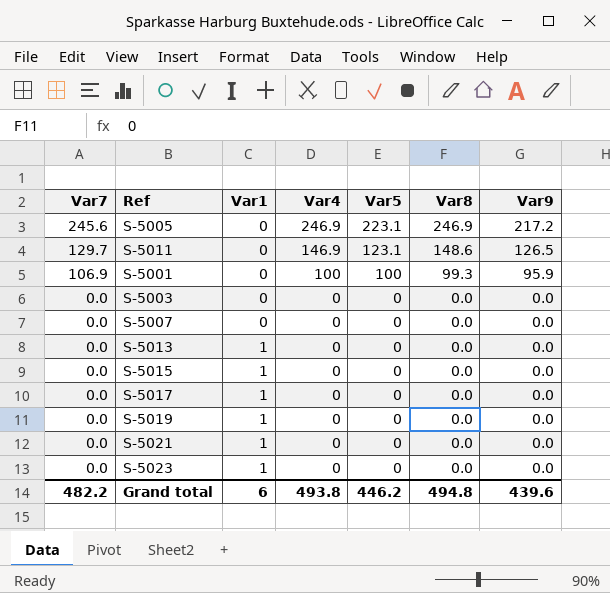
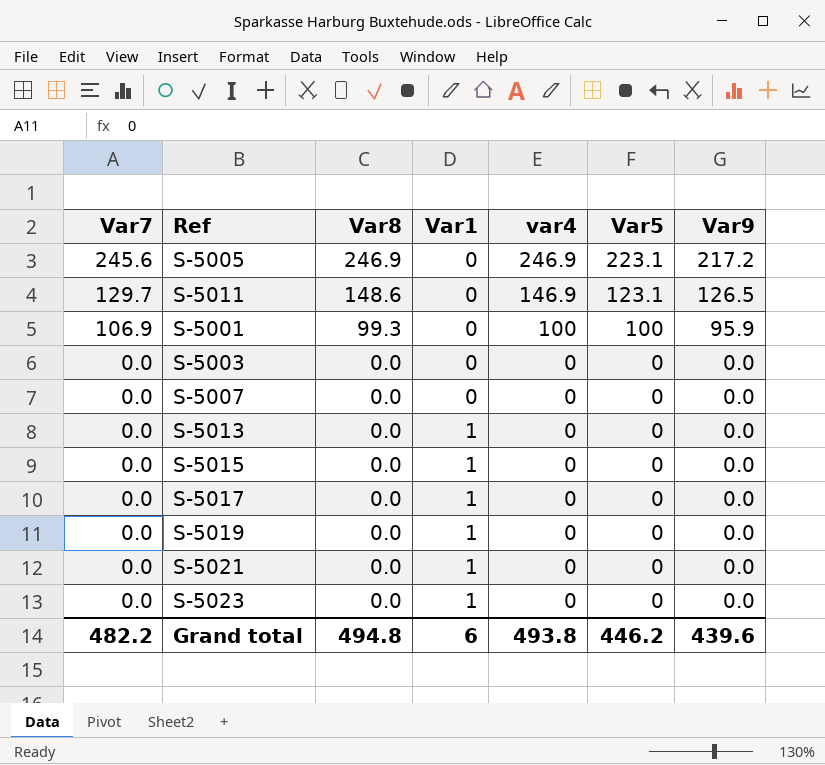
column Var8 | position: 6 -> 3
column name: Var4 -> var4

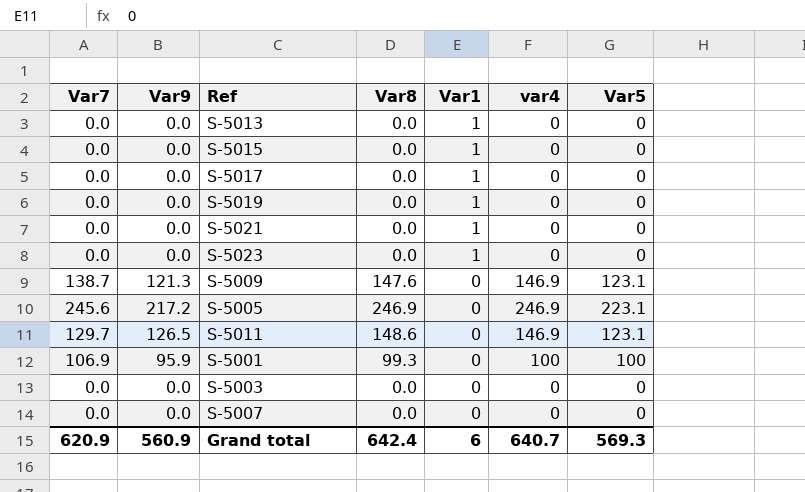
row order: Var7 descending -> Var1 descending
column Var9 | position: 7 -> 2
row S-5009: none -> 138.7 | 121.3 | 147.6 | 0 | 146.9 | 123.1
Grand total | Var7: 482.2 -> 620.9
Grand total | Var9: 439.6 -> 560.9
Grand total | Var8: 494.8 -> 642.4
Grand total | var4: 493.8 -> 640.7
Grand total | Var5: 446.2 -> 569.3

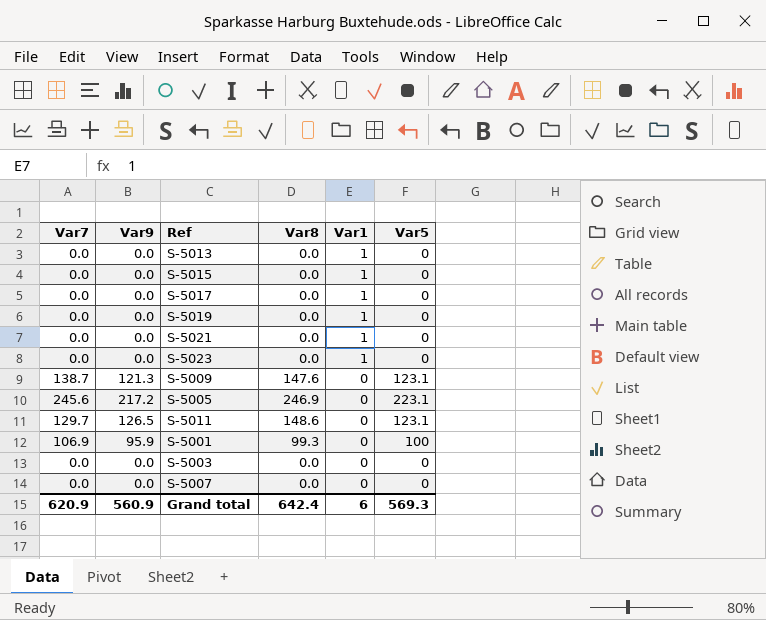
column var4 | position: 6 -> none

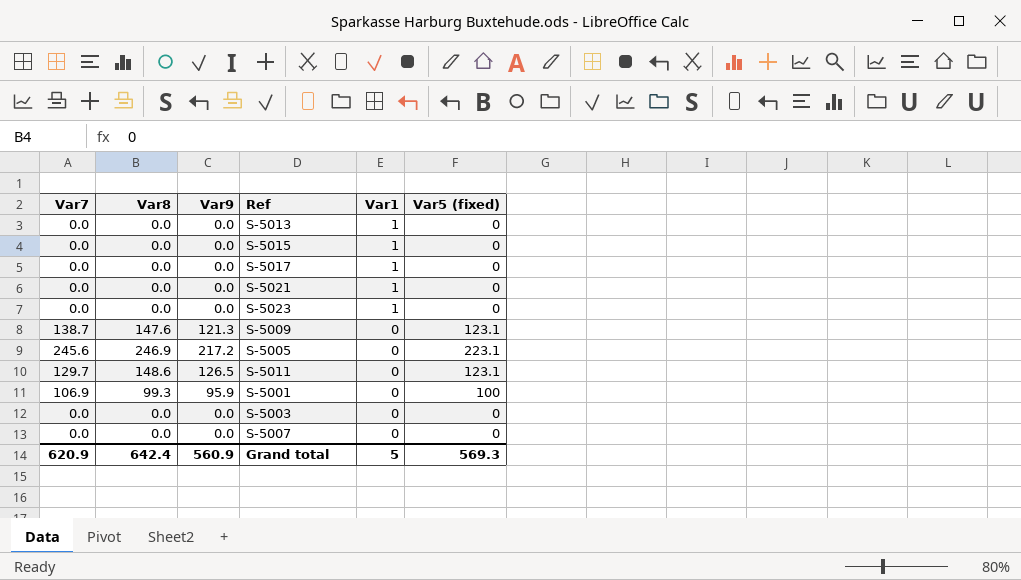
column Var8 | position: 4 -> 2
column name: Var5 -> Var5 (fixed)
row S-5019: 0.0 | 0.0 | 0.0 | 1 | 0 -> none
Grand total | Var1: 6 -> 5

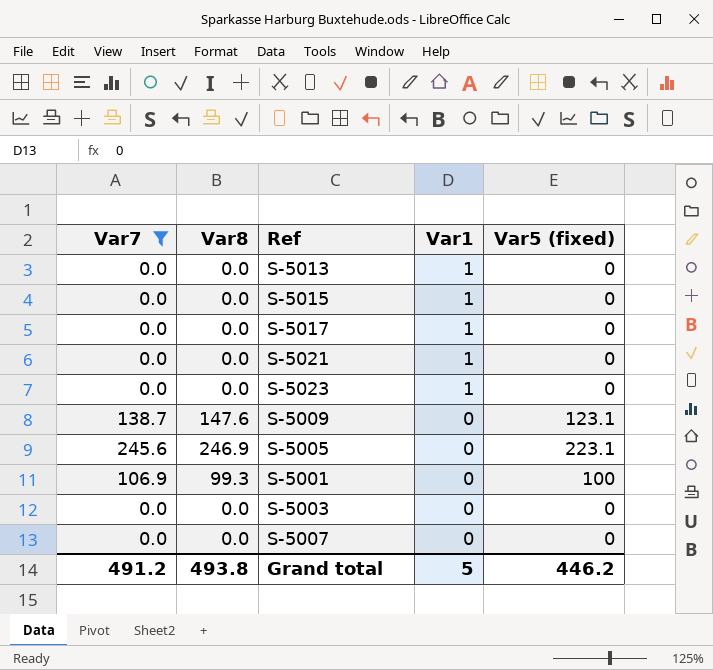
filter: none -> Var7 != 129.7
column Var9 | position: 3 -> none
Grand total | Var7: 620.9 -> 491.2
Grand total | Var8: 642.4 -> 493.8
Grand total | Var5 (fixed): 569.3 -> 446.2

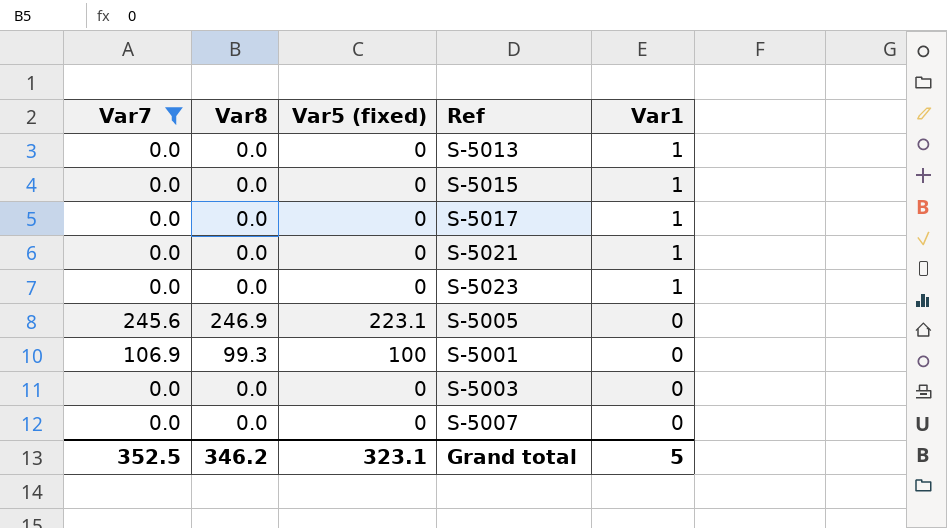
column Var5 (fixed) | position: 5 -> 3
row S-5009: 138.7 | 147.6 | 0 | 123.1 -> none
Grand total | Var7: 491.2 -> 352.5
Grand total | Var8: 493.8 -> 346.2
Grand total | Var5 (fixed): 446.2 -> 323.1

